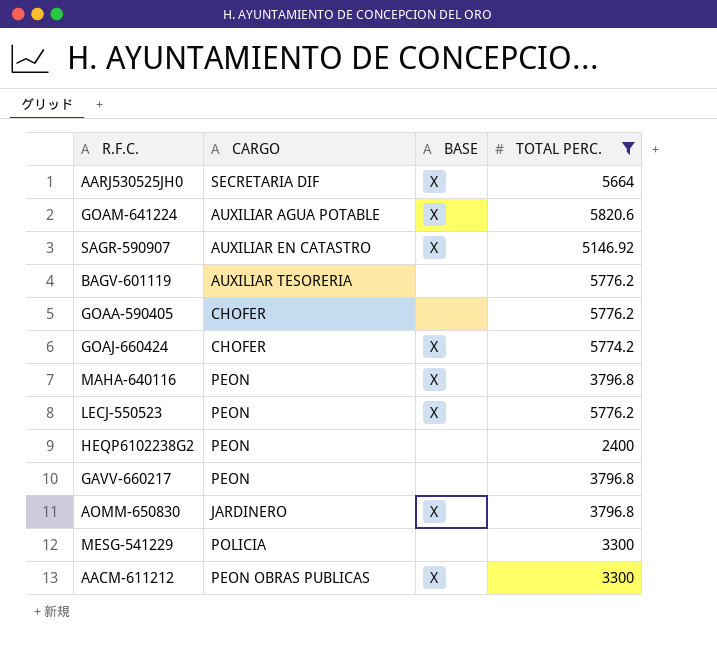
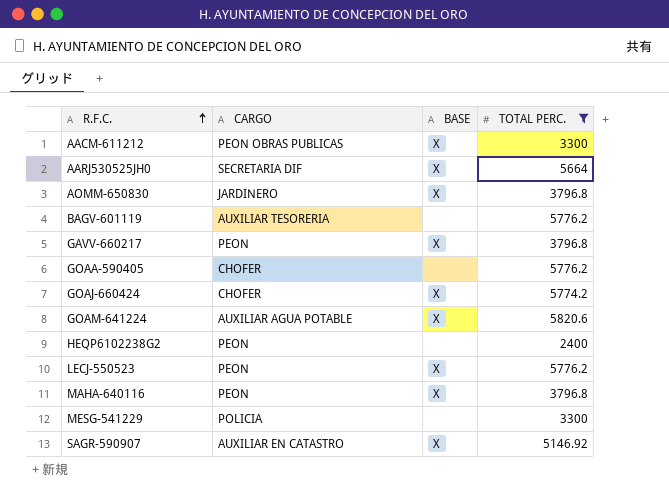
row order: none -> R.F.C. ascending
GAVV-660217 | BASE: none -> X

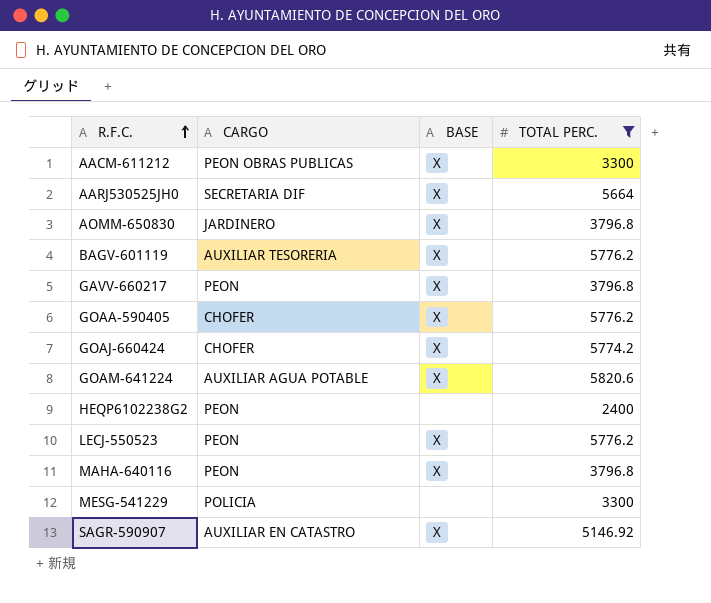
BAGV-601119 | BASE: none -> X
GOAA-590405 | BASE: none -> X

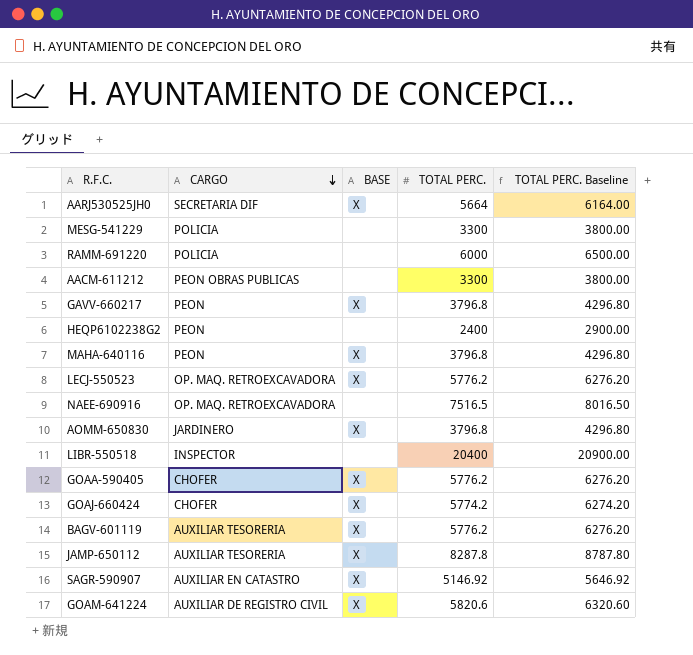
filter: TOTAL PERC. <= 5820.6 -> none
row order: R.F.C. ascending -> CARGO descending
column TOTAL PERC. Baseline | formula: none -> [TOTAL PERC.] + 500
AACM-611212 | BASE: X -> none
LECJ-550523 | CARGO: PEON -> OP. MAQ. RETROEXCAVADORA
GOAM-641224 | CARGO: AUXILIAR AGUA POTABLE -> AUXILIAR DE REGISTRO CIVIL

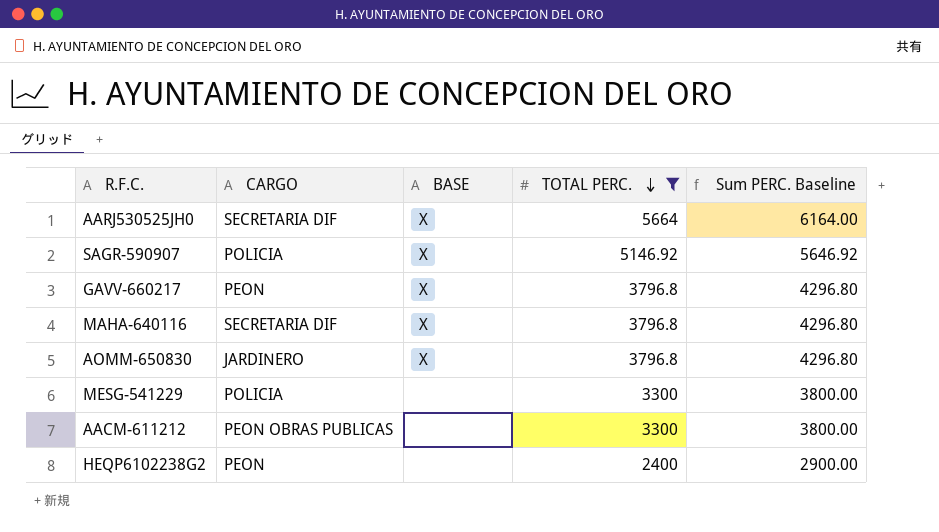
filter: none -> TOTAL PERC. <= 5664
row order: CARGO descending -> TOTAL PERC. descending
column name: TOTAL PERC. Baseline -> Sum PERC. Baseline
SAGR-590907 | CARGO: AUXILIAR EN CATASTRO -> POLICIA
MAHA-640116 | CARGO: PEON -> SECRETARIA DIF

